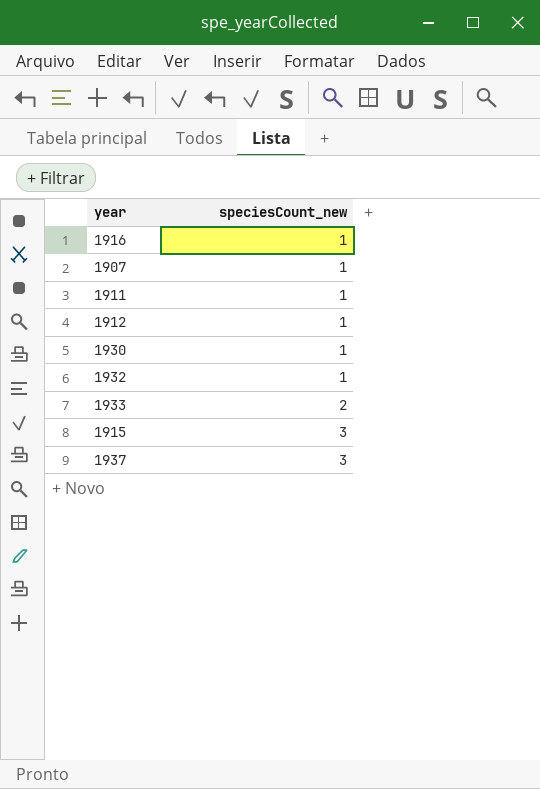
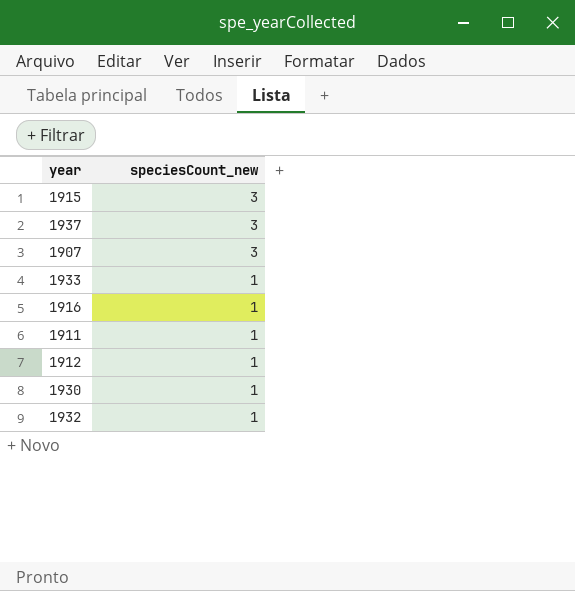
row order: speciesCount_new ascending -> speciesCount_new descending
1907 | speciesCount_new: 1 -> 3
1933 | speciesCount_new: 2 -> 1

